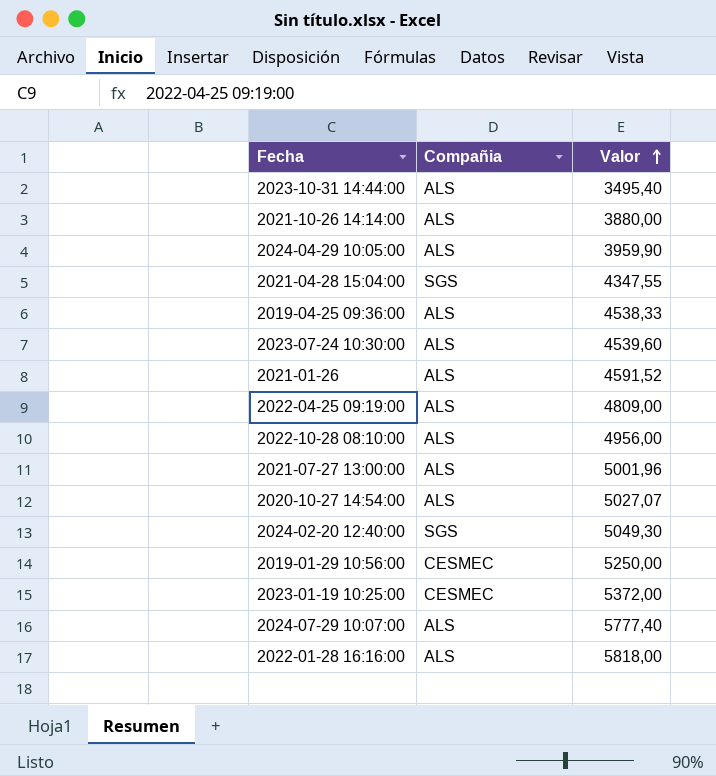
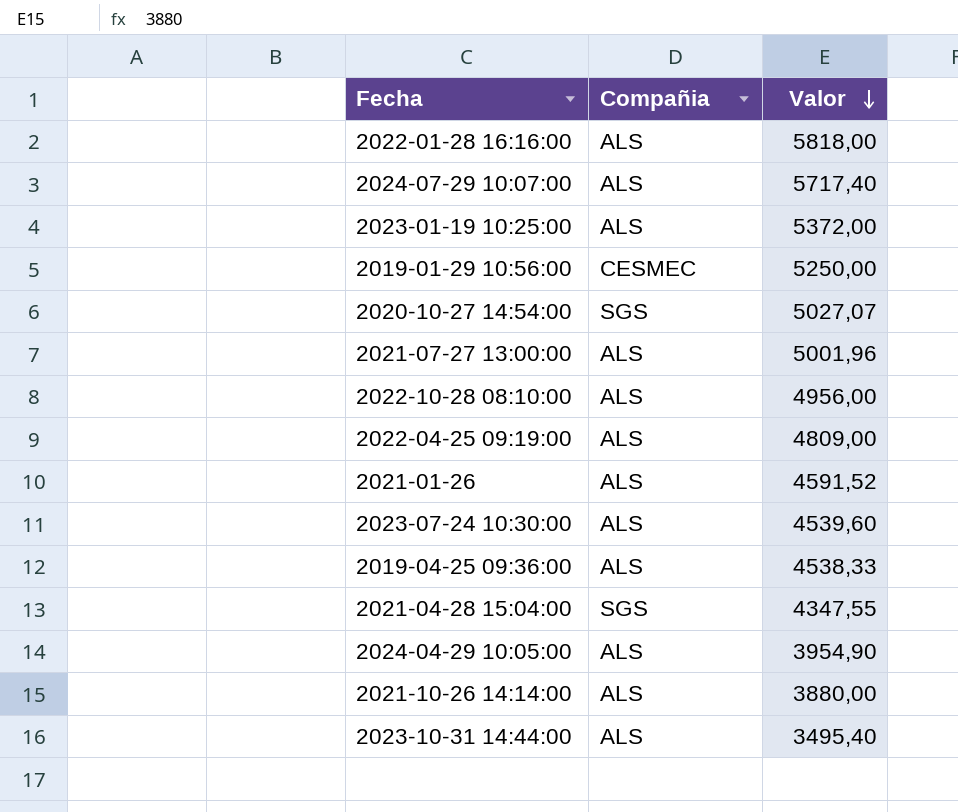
row order: Valor ascending -> Valor descending
row 2024-02-20 12:40:00: SGS | 5049,30 -> none
2024-07-29 10:07:00 | Valor: 5777,40 -> 5717,40
2023-01-19 10:25:00 | Compañia: CESMEC -> ALS
2020-10-27 14:54:00 | Compañia: ALS -> SGS
2024-04-29 10:05:00 | Valor: 3959,90 -> 3954,90

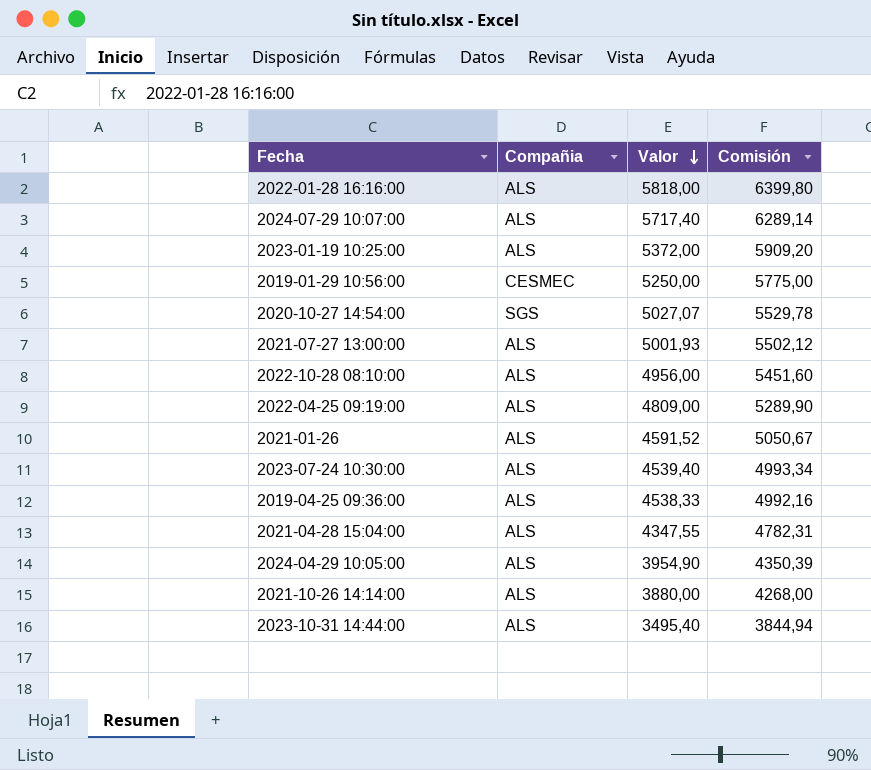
column Comisión | formula: none -> [Valor] * 1,1
2021-07-27 13:00:00 | Valor: 5001,96 -> 5001,93
2023-07-24 10:30:00 | Valor: 4539,60 -> 4539,40
2021-04-28 15:04:00 | Compañia: SGS -> ALS

